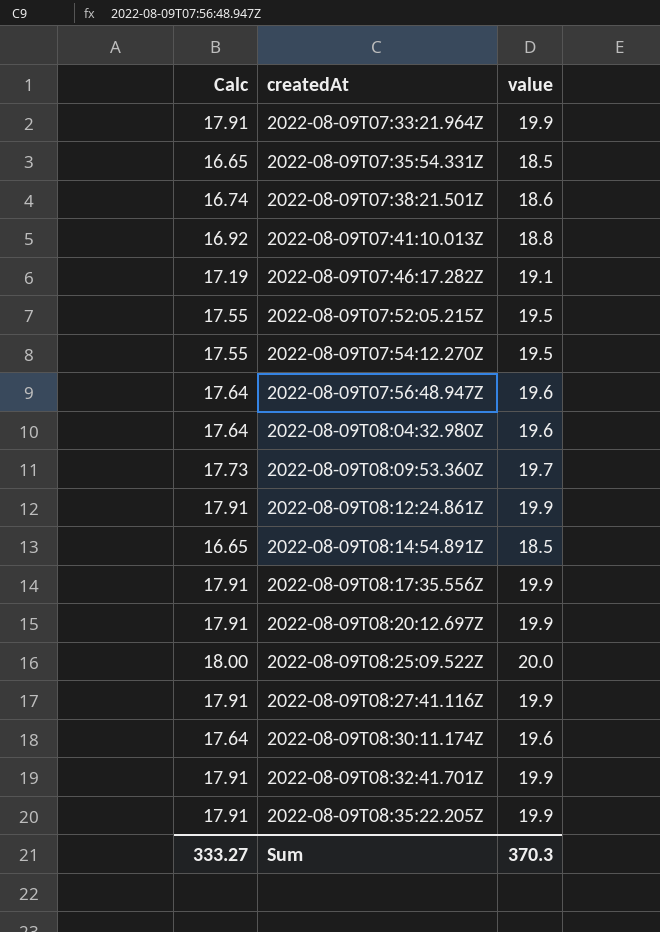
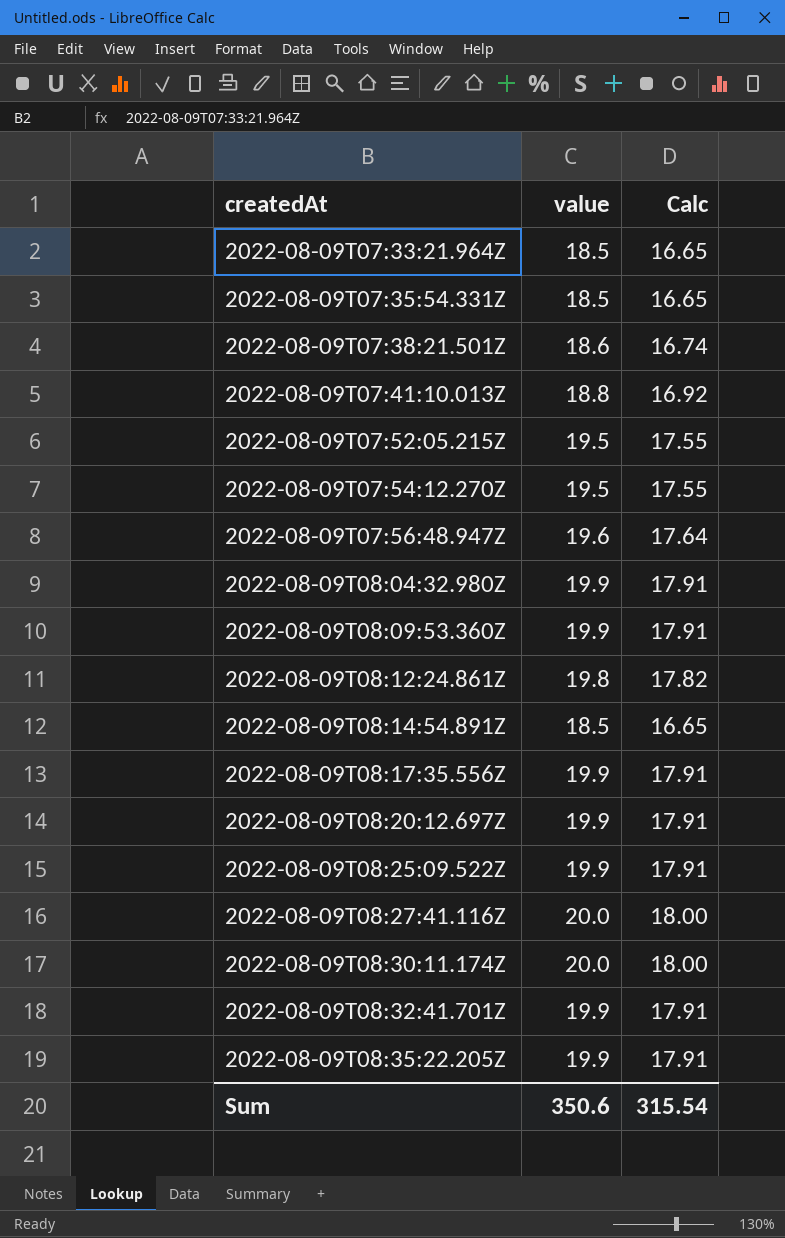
column Calc | position: 1 -> 3
row 2022-08-09T07:46:17.282Z: 17.19 | 19.1 -> none
2022-08-09T07:33:21.964Z | value: 19.9 -> 18.5
2022-08-09T07:33:21.964Z | Calc: 17.91 -> 16.65
2022-08-09T08:04:32.980Z | value: 19.6 -> 19.9
2022-08-09T08:04:32.980Z | Calc: 17.64 -> 17.91
2022-08-09T08:09:53.360Z | value: 19.7 -> 19.9
2022-08-09T08:09:53.360Z | Calc: 17.73 -> 17.91
2022-08-09T08:12:24.861Z | value: 19.9 -> 19.8
2022-08-09T08:12:24.861Z | Calc: 17.91 -> 17.82
2022-08-09T08:25:09.522Z | value: 20.0 -> 19.9
2022-08-09T08:25:09.522Z | Calc: 18.00 -> 17.91
2022-08-09T08:27:41.116Z | value: 19.9 -> 20.0
2022-08-09T08:27:41.116Z | Calc: 17.91 -> 18.00
2022-08-09T08:30:11.174Z | value: 19.6 -> 20.0
2022-08-09T08:30:11.174Z | Calc: 17.64 -> 18.00
Sum | value: 370.3 -> 350.6
Sum | Calc: 333.27 -> 315.54

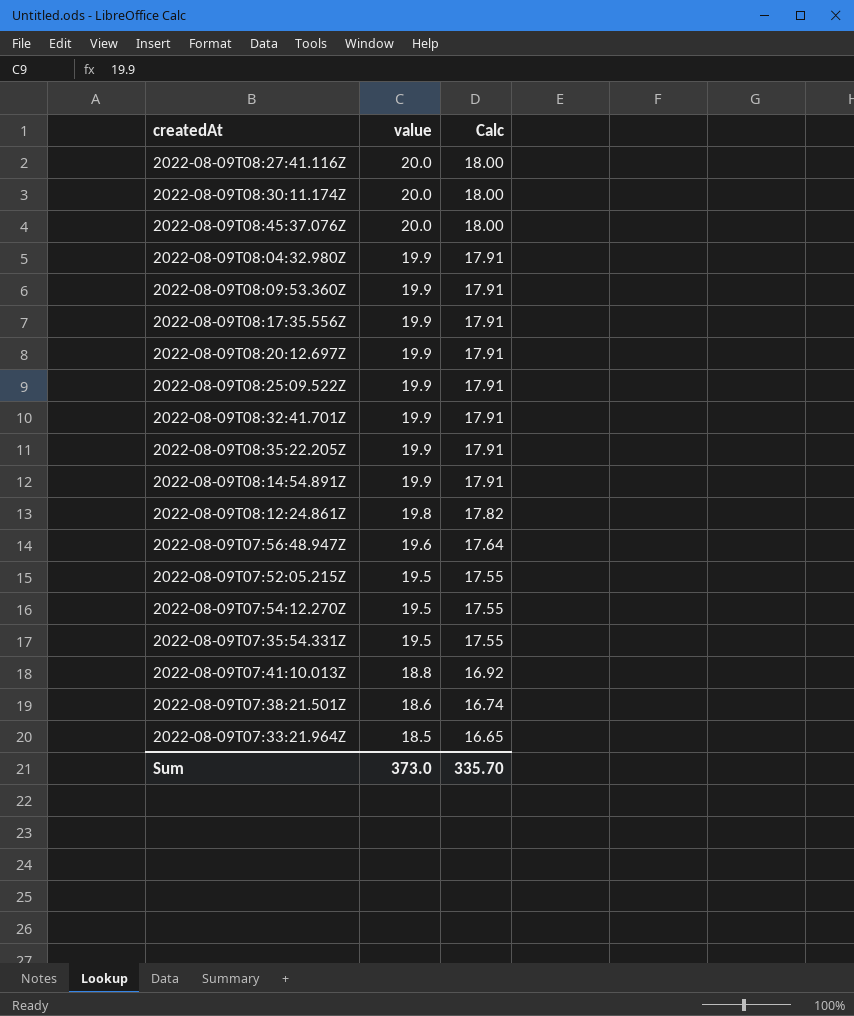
row order: createdAt ascending -> value descending
row 2022-08-09T08:45:37.076Z: none -> 20.0 | 18.00
2022-08-09T08:14:54.891Z | value: 18.5 -> 19.9
2022-08-09T08:14:54.891Z | Calc: 16.65 -> 17.91
2022-08-09T07:35:54.331Z | value: 18.5 -> 19.5
2022-08-09T07:35:54.331Z | Calc: 16.65 -> 17.55
Sum | value: 350.6 -> 373.0
Sum | Calc: 315.54 -> 335.70

